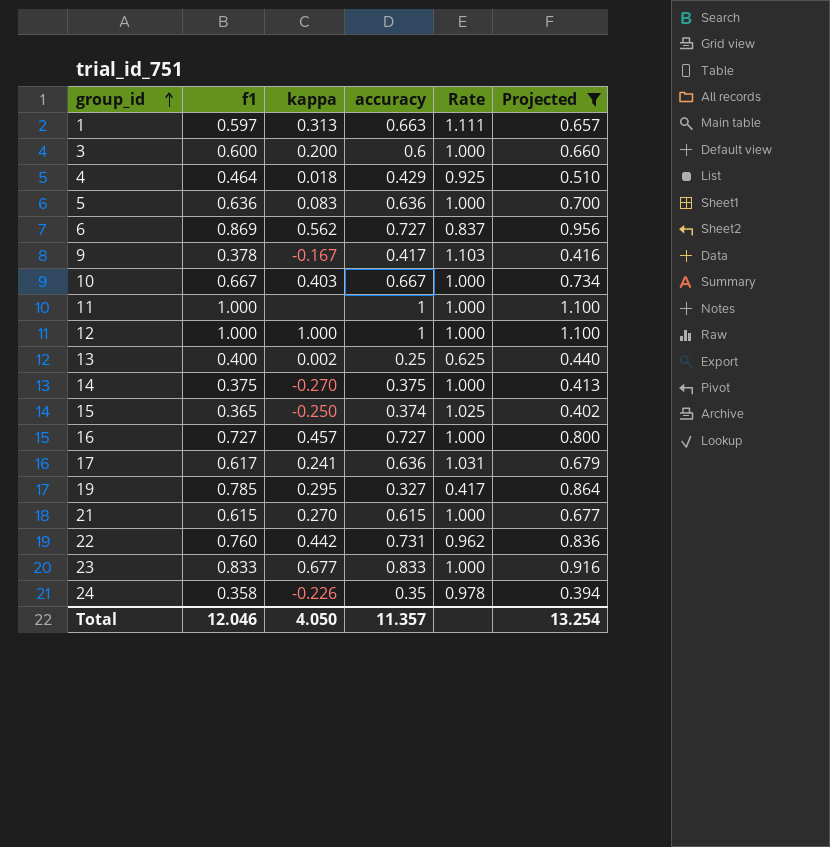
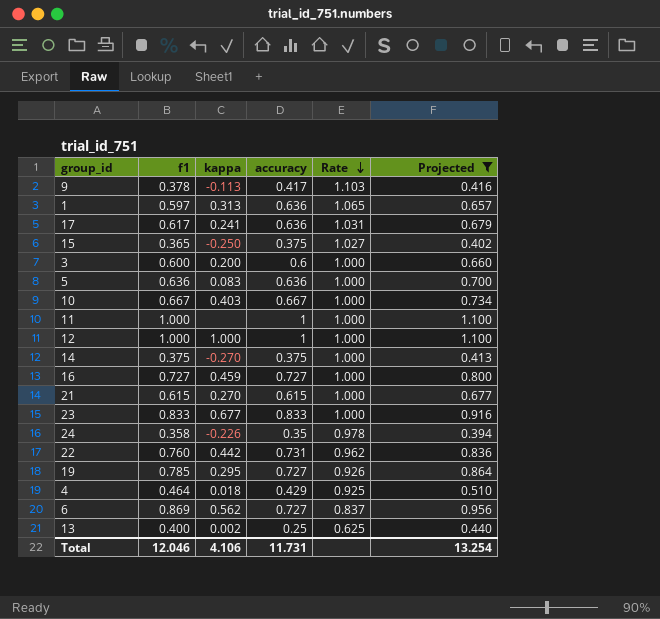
row order: group_id ascending -> Rate descending
9 | kappa: -0.167 -> -0.113
1 | accuracy: 0.663 -> 0.636
1 | Rate: 1.111 -> 1.065
15 | accuracy: 0.374 -> 0.375
15 | Rate: 1.025 -> 1.027
16 | kappa: 0.457 -> 0.459
19 | accuracy: 0.327 -> 0.727
19 | Rate: 0.417 -> 0.926
Total | kappa: 4.050 -> 4.106
Total | accuracy: 11.357 -> 11.731

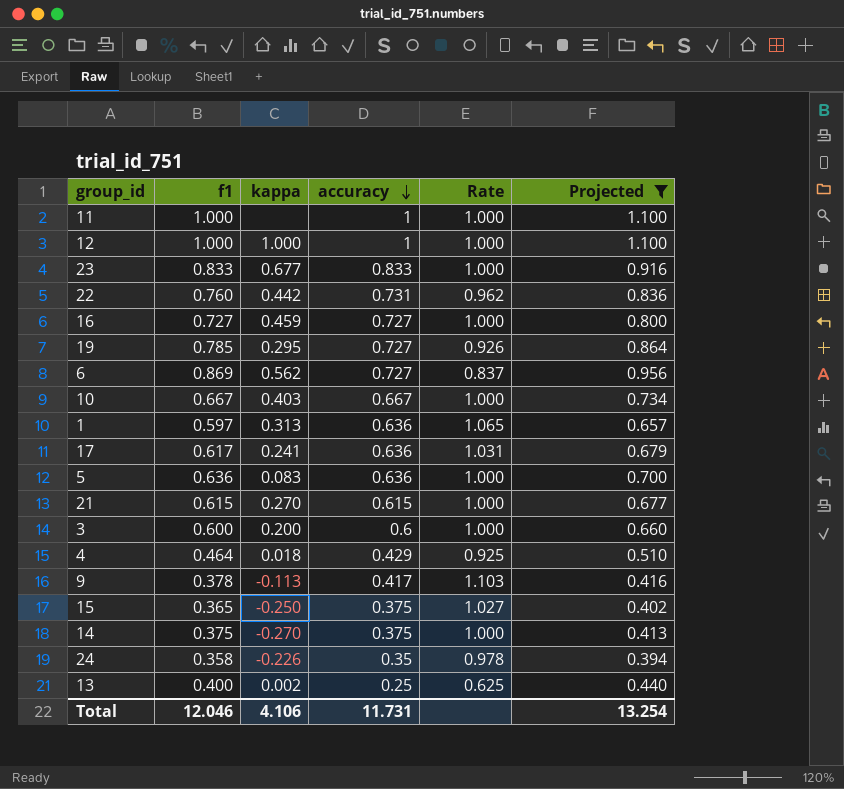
row order: Rate descending -> accuracy descending

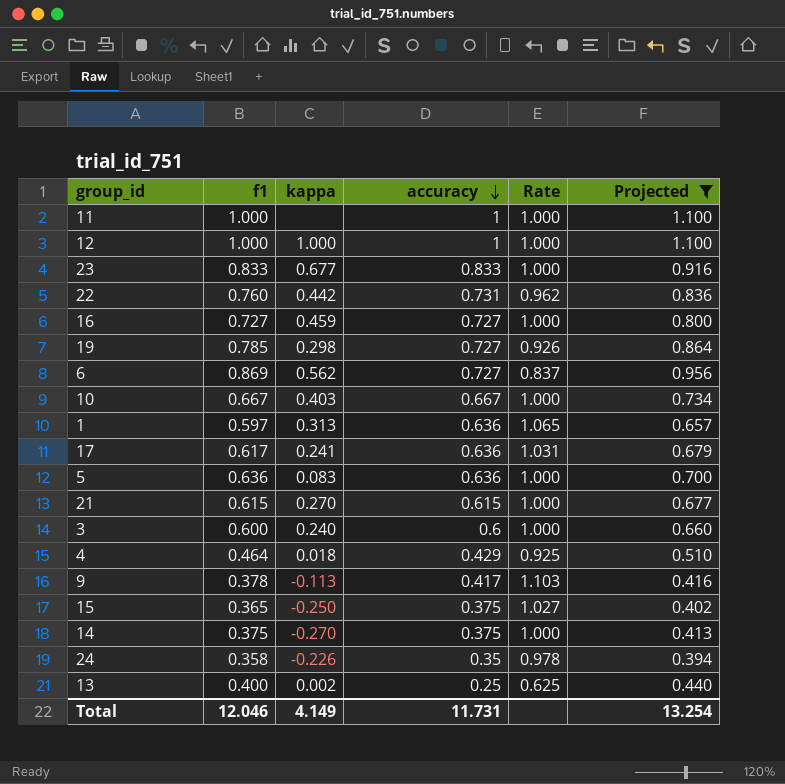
19 | kappa: 0.295 -> 0.298
3 | kappa: 0.200 -> 0.240
Total | kappa: 4.106 -> 4.149

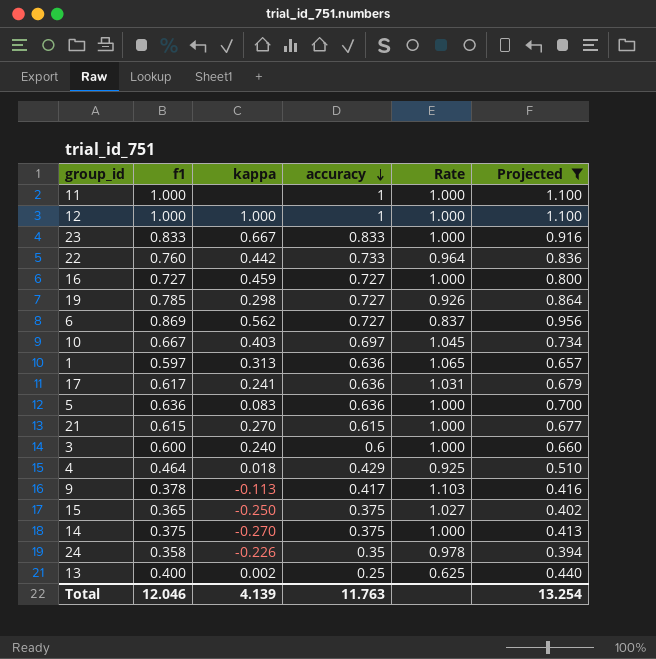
23 | kappa: 0.677 -> 0.667
22 | accuracy: 0.731 -> 0.733
22 | Rate: 0.962 -> 0.964
10 | accuracy: 0.667 -> 0.697
10 | Rate: 1.000 -> 1.045
Total | kappa: 4.149 -> 4.139
Total | accuracy: 11.731 -> 11.763

